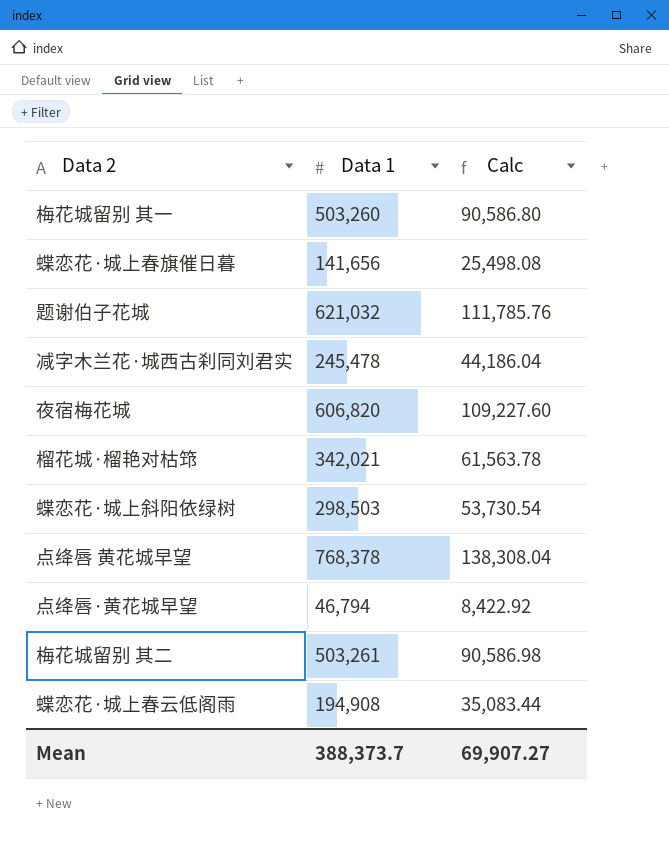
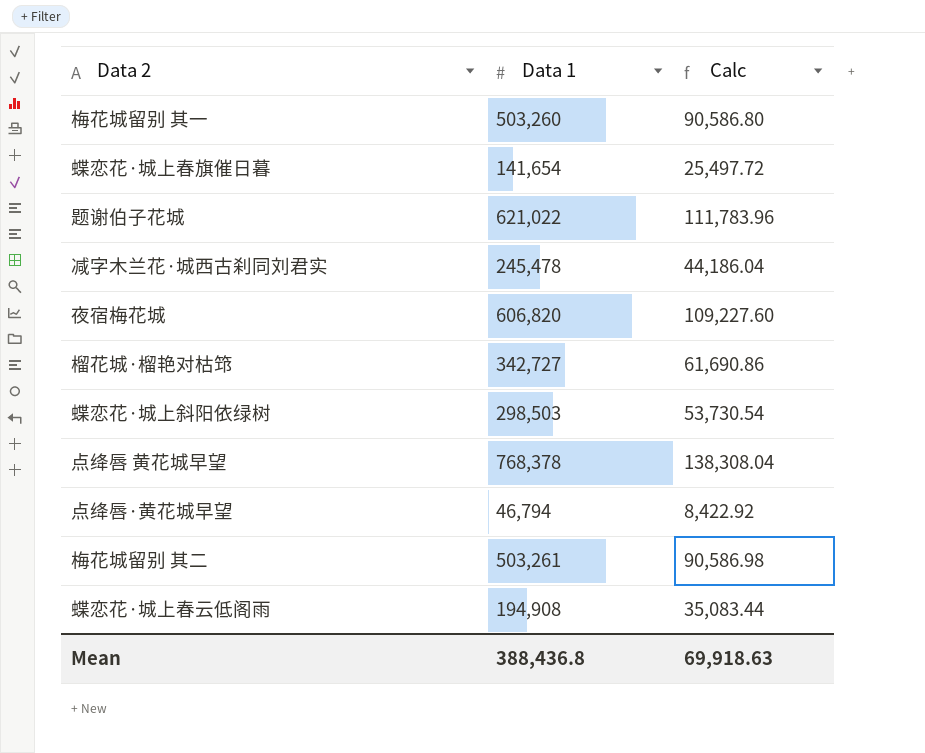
蝶恋花·城上春旗催日暮 | Data 1: 141,656 -> 141,654
蝶恋花·城上春旗催日暮 | Calc: 25,498.08 -> 25,497.72
题谢伯子花城 | Data 1: 621,032 -> 621,022
题谢伯子花城 | Calc: 111,785.76 -> 111,783.96
榴花城·榴艳对枯筇 | Data 1: 342,021 -> 342,727
榴花城·榴艳对枯筇 | Calc: 61,563.78 -> 61,690.86
Mean | Data 1: 388,373.7 -> 388,436.8
Mean | Calc: 69,907.27 -> 69,918.63

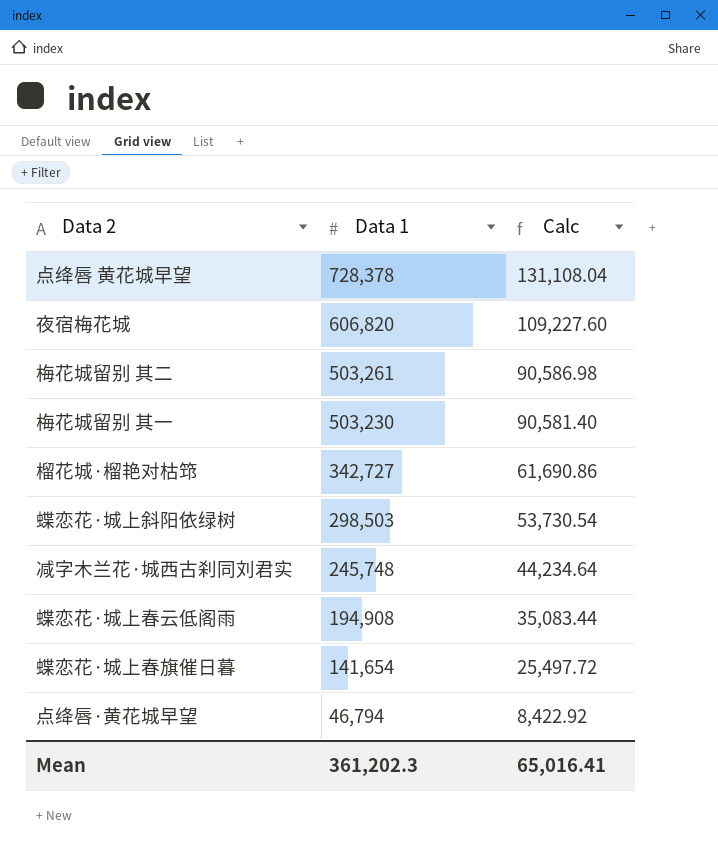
row order: none -> Data 1 descending
row 题谢伯子花城: 621,022 | 111,783.96 -> none
点绛唇 黄花城早望 | Data 1: 768,378 -> 728,378
点绛唇 黄花城早望 | Calc: 138,308.04 -> 131,108.04
梅花城留别 其一 | Data 1: 503,260 -> 503,230
梅花城留别 其一 | Calc: 90,586.80 -> 90,581.40
减字木兰花·城西古刹同刘君实 | Data 1: 245,478 -> 245,748
减字木兰花·城西古刹同刘君实 | Calc: 44,186.04 -> 44,234.64
Mean | Data 1: 388,436.8 -> 361,202.3
Mean | Calc: 69,918.63 -> 65,016.41

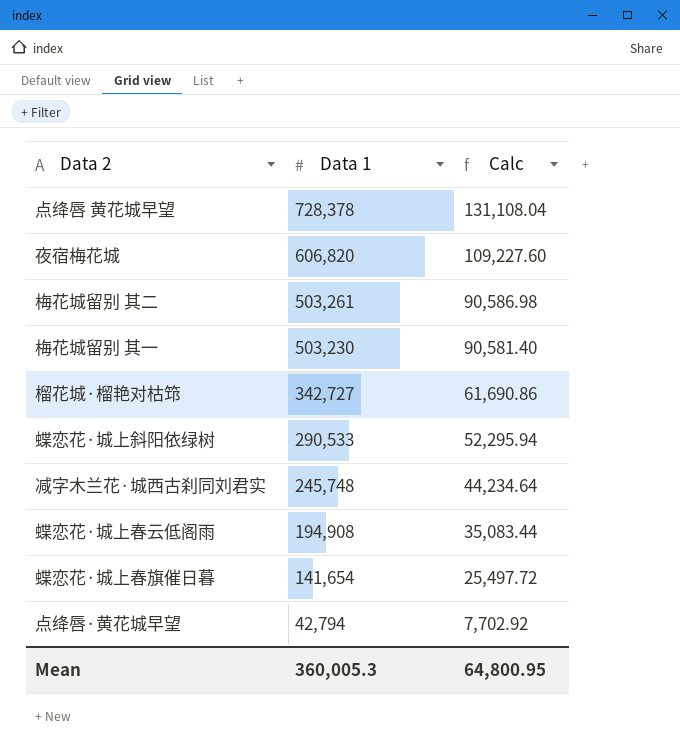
蝶恋花·城上斜阳依绿树 | Data 1: 298,503 -> 290,533
蝶恋花·城上斜阳依绿树 | Calc: 53,730.54 -> 52,295.94
点绛唇·黄花城早望 | Data 1: 46,794 -> 42,794
点绛唇·黄花城早望 | Calc: 8,422.92 -> 7,702.92
Mean | Data 1: 361,202.3 -> 360,005.3
Mean | Calc: 65,016.41 -> 64,800.95

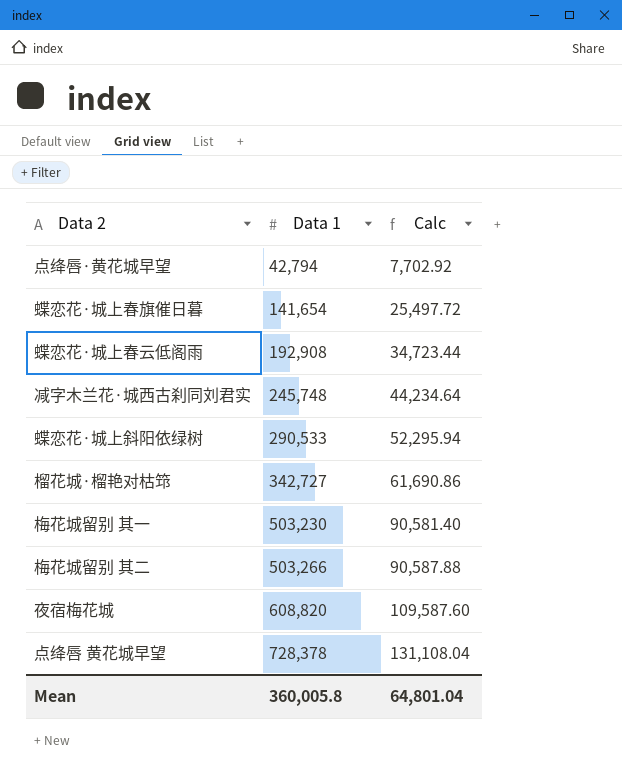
row order: Data 1 descending -> Data 1 ascending
蝶恋花·城上春云低阁雨 | Data 1: 194,908 -> 192,908
蝶恋花·城上春云低阁雨 | Calc: 35,083.44 -> 34,723.44
梅花城留别 其二 | Data 1: 503,261 -> 503,266
梅花城留别 其二 | Calc: 90,586.98 -> 90,587.88
夜宿梅花城 | Data 1: 606,820 -> 608,820
夜宿梅花城 | Calc: 109,227.60 -> 109,587.60
Mean | Data 1: 360,005.3 -> 360,005.8
Mean | Calc: 64,800.95 -> 64,801.04

